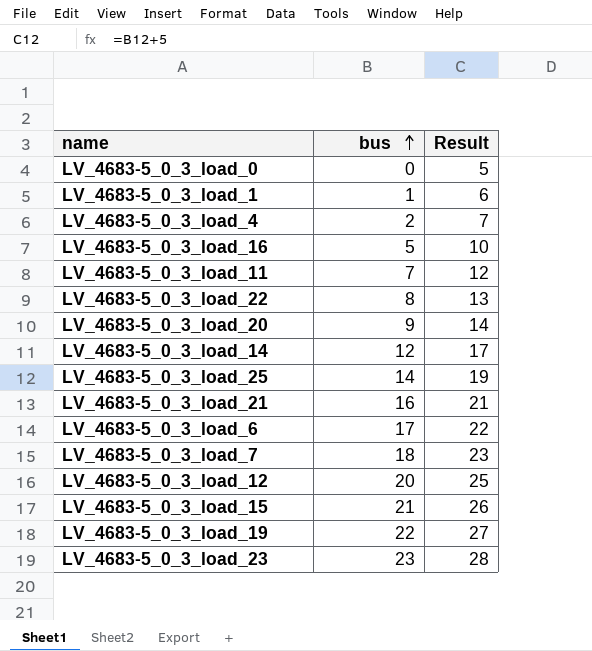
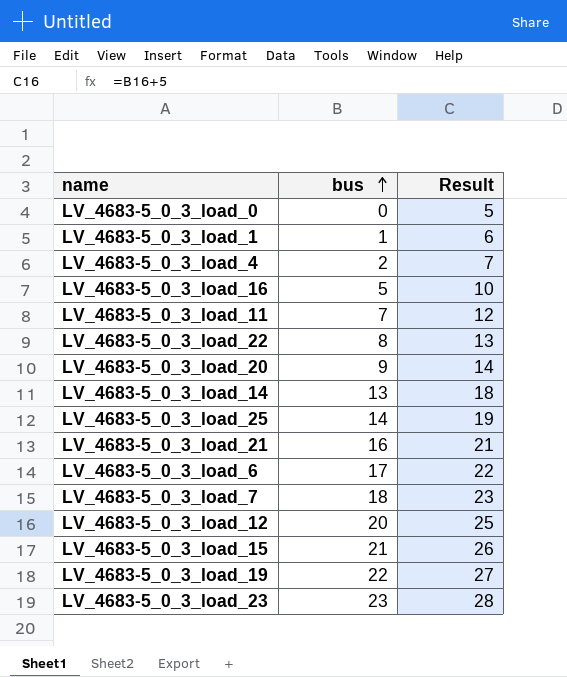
LV_4683-5_0_3_load_14 | bus: 12 -> 13
LV_4683-5_0_3_load_14 | Result: 17 -> 18

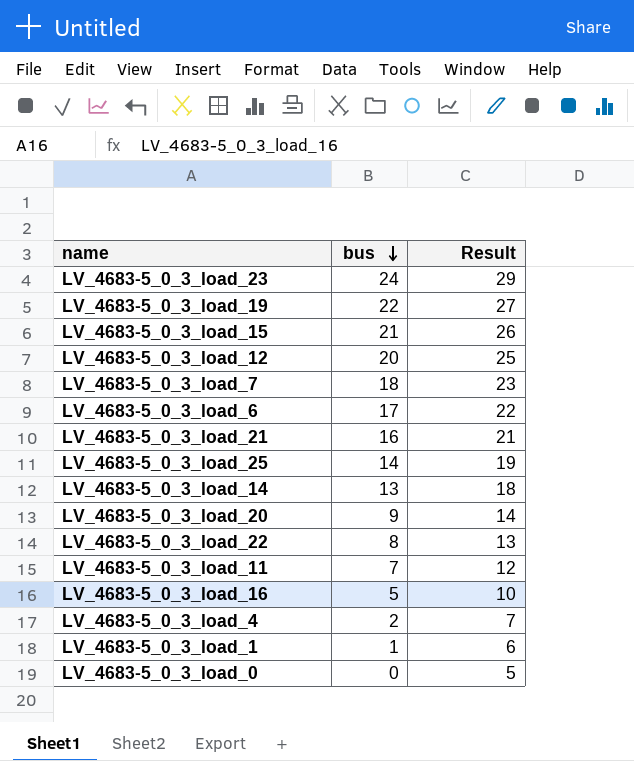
row order: bus ascending -> bus descending
LV_4683-5_0_3_load_23 | bus: 23 -> 24
LV_4683-5_0_3_load_23 | Result: 28 -> 29

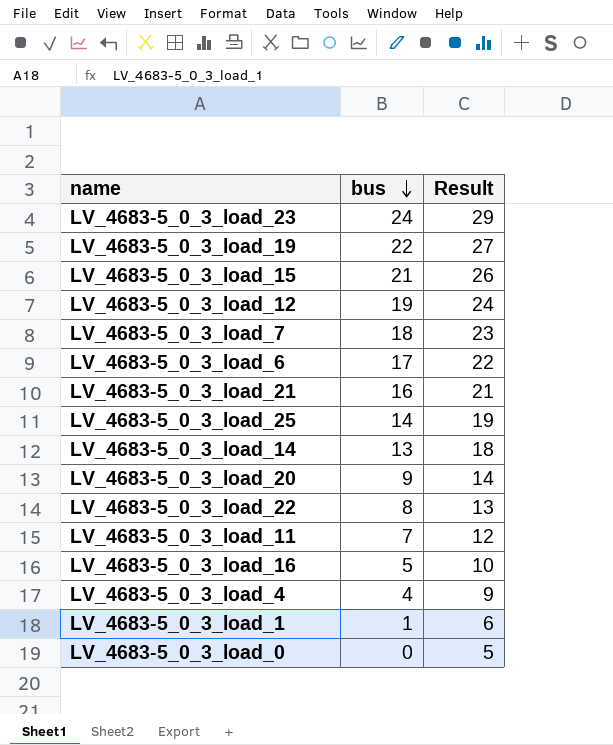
LV_4683-5_0_3_load_12 | bus: 20 -> 19
LV_4683-5_0_3_load_12 | Result: 25 -> 24
LV_4683-5_0_3_load_4 | bus: 2 -> 4
LV_4683-5_0_3_load_4 | Result: 7 -> 9

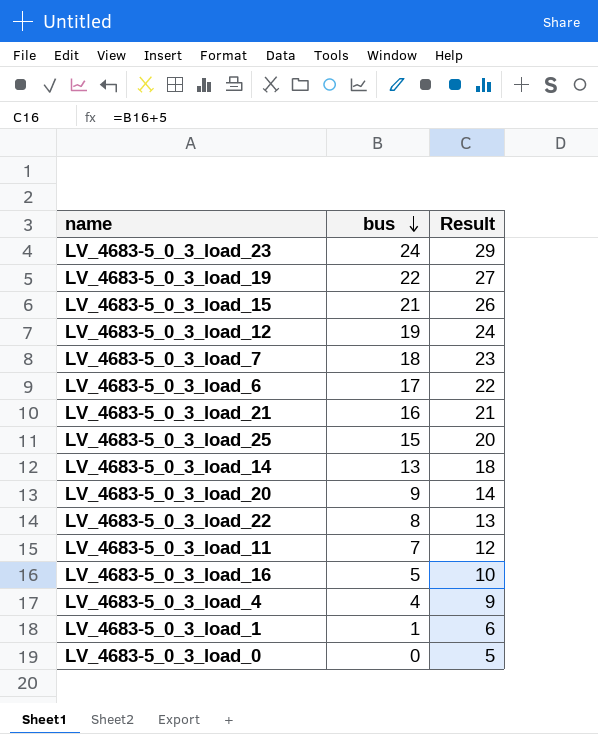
LV_4683-5_0_3_load_25 | bus: 14 -> 15
LV_4683-5_0_3_load_25 | Result: 19 -> 20

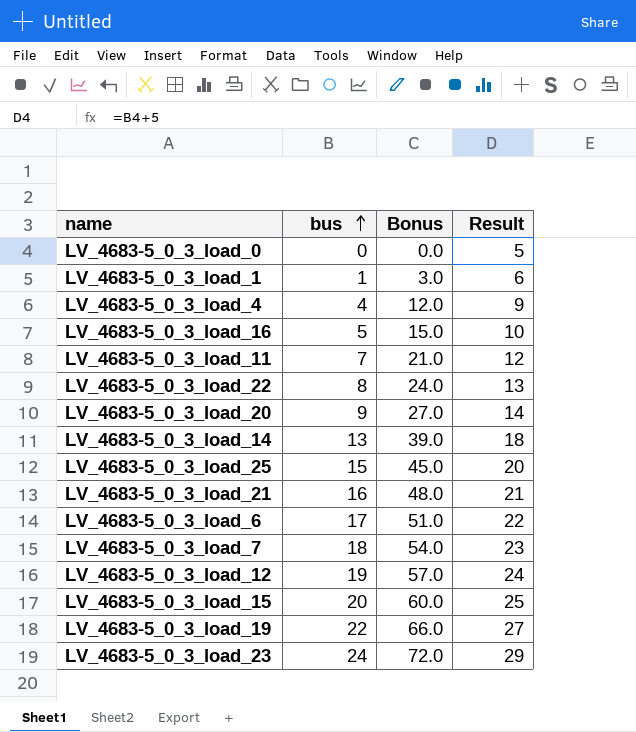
row order: bus descending -> bus ascending
column Bonus | formula: none -> [bus] * 3
LV_4683-5_0_3_load_15 | bus: 21 -> 20
LV_4683-5_0_3_load_15 | Result: 26 -> 25

